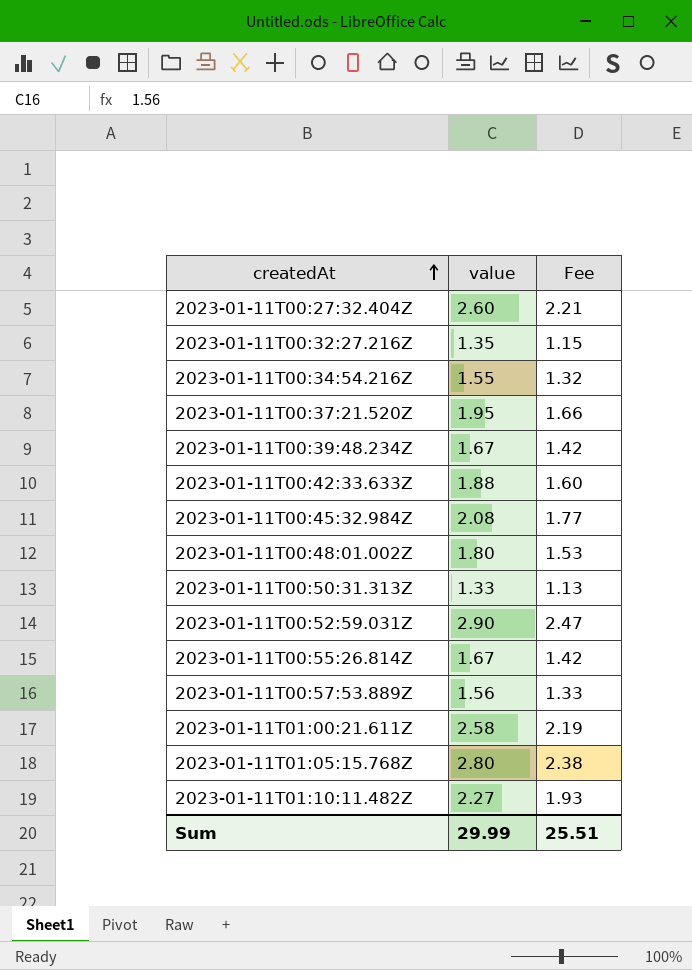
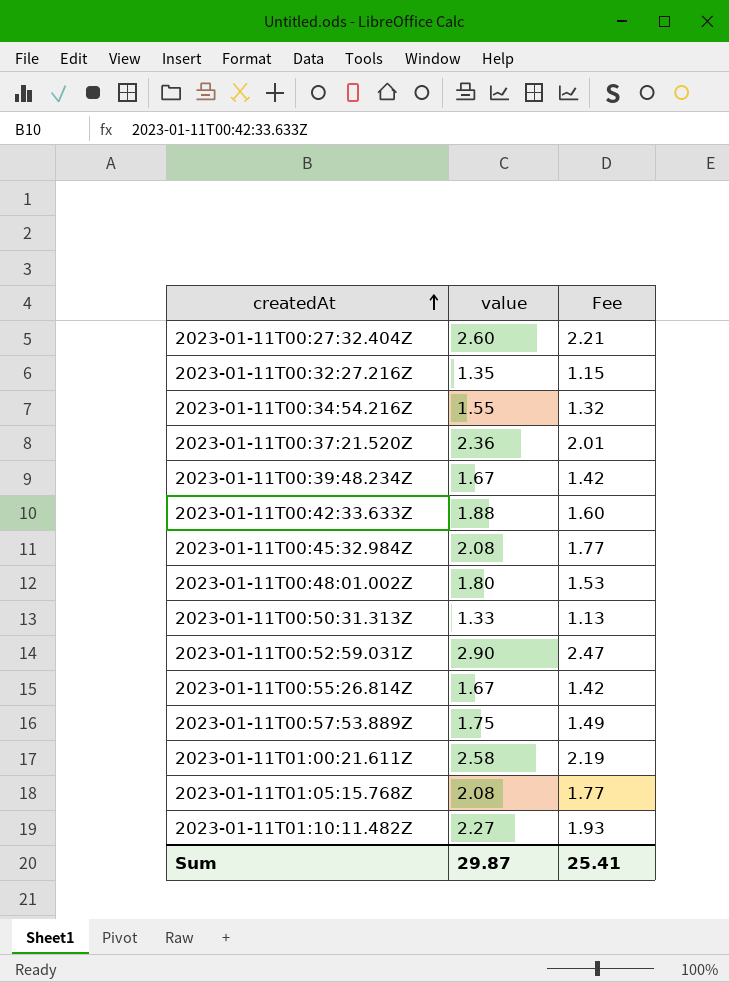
2023-01-11T00:37:21.520Z | value: 1.95 -> 2.36
2023-01-11T00:37:21.520Z | Fee: 1.66 -> 2.01
2023-01-11T00:57:53.889Z | value: 1.56 -> 1.75
2023-01-11T00:57:53.889Z | Fee: 1.33 -> 1.49
2023-01-11T01:05:15.768Z | value: 2.80 -> 2.08
2023-01-11T01:05:15.768Z | Fee: 2.38 -> 1.77
Sum | value: 29.99 -> 29.87
Sum | Fee: 25.51 -> 25.41

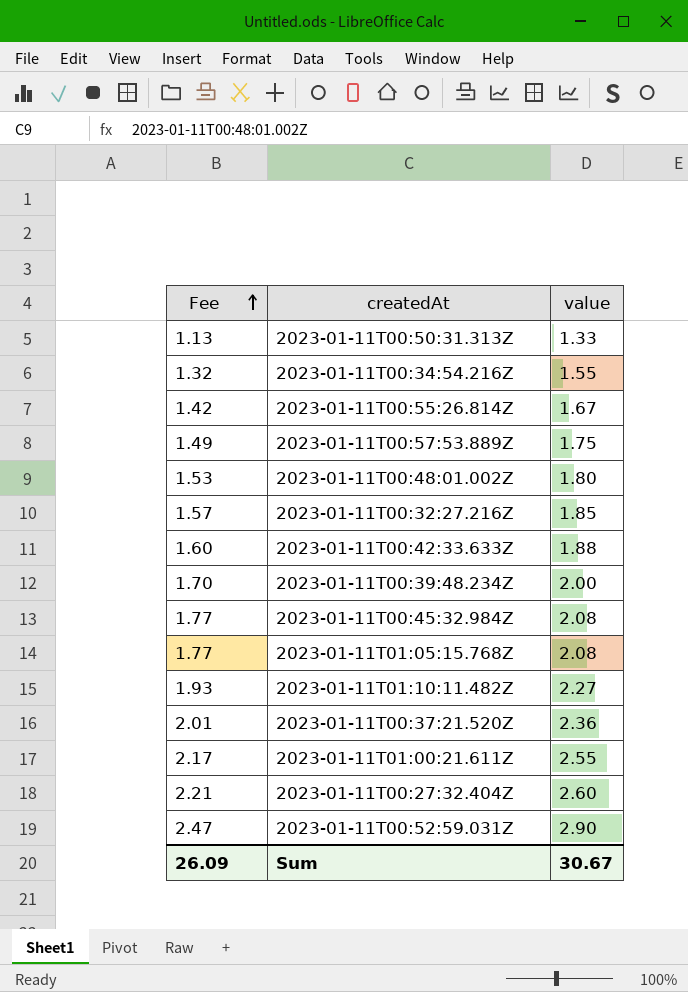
row order: createdAt ascending -> Fee ascending
column Fee | position: 3 -> 1
2023-01-11T00:32:27.216Z | Fee: 1.15 -> 1.57
2023-01-11T00:32:27.216Z | value: 1.35 -> 1.85
2023-01-11T00:39:48.234Z | Fee: 1.42 -> 1.70
2023-01-11T00:39:48.234Z | value: 1.67 -> 2.00
2023-01-11T01:00:21.611Z | Fee: 2.19 -> 2.17
2023-01-11T01:00:21.611Z | value: 2.58 -> 2.55
Sum | Fee: 25.41 -> 26.09
Sum | value: 29.87 -> 30.67

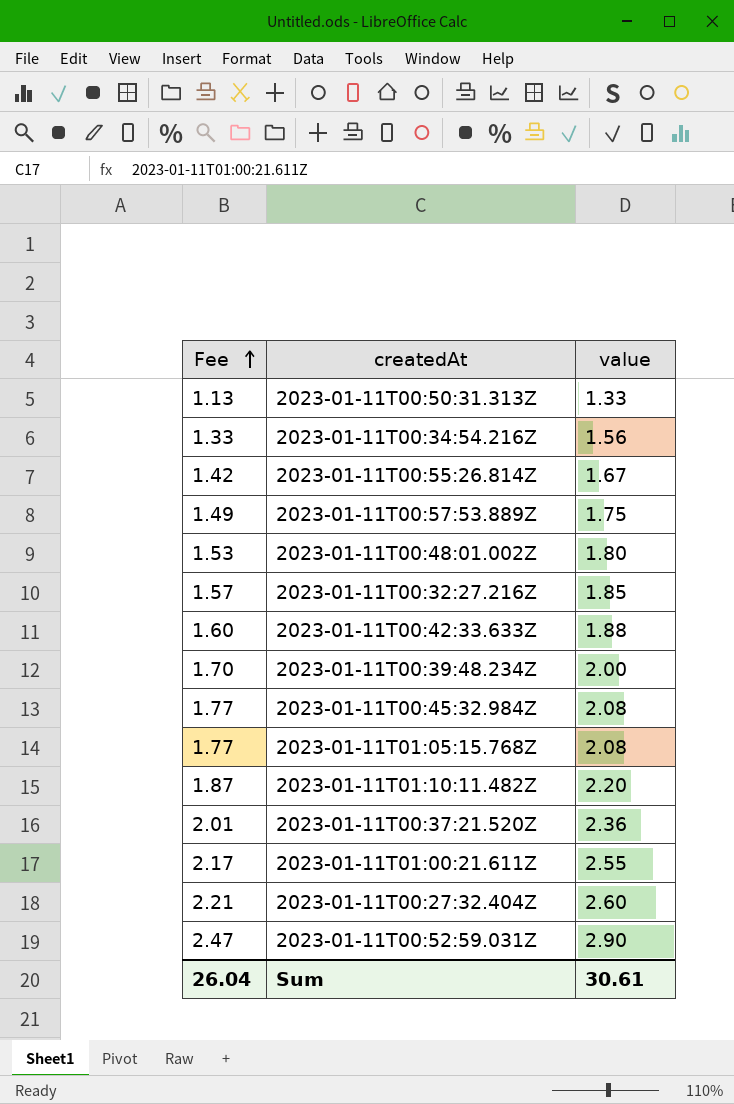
2023-01-11T00:34:54.216Z | Fee: 1.32 -> 1.33
2023-01-11T00:34:54.216Z | value: 1.55 -> 1.56
2023-01-11T01:10:11.482Z | Fee: 1.93 -> 1.87
2023-01-11T01:10:11.482Z | value: 2.27 -> 2.20
Sum | Fee: 26.09 -> 26.04
Sum | value: 30.67 -> 30.61

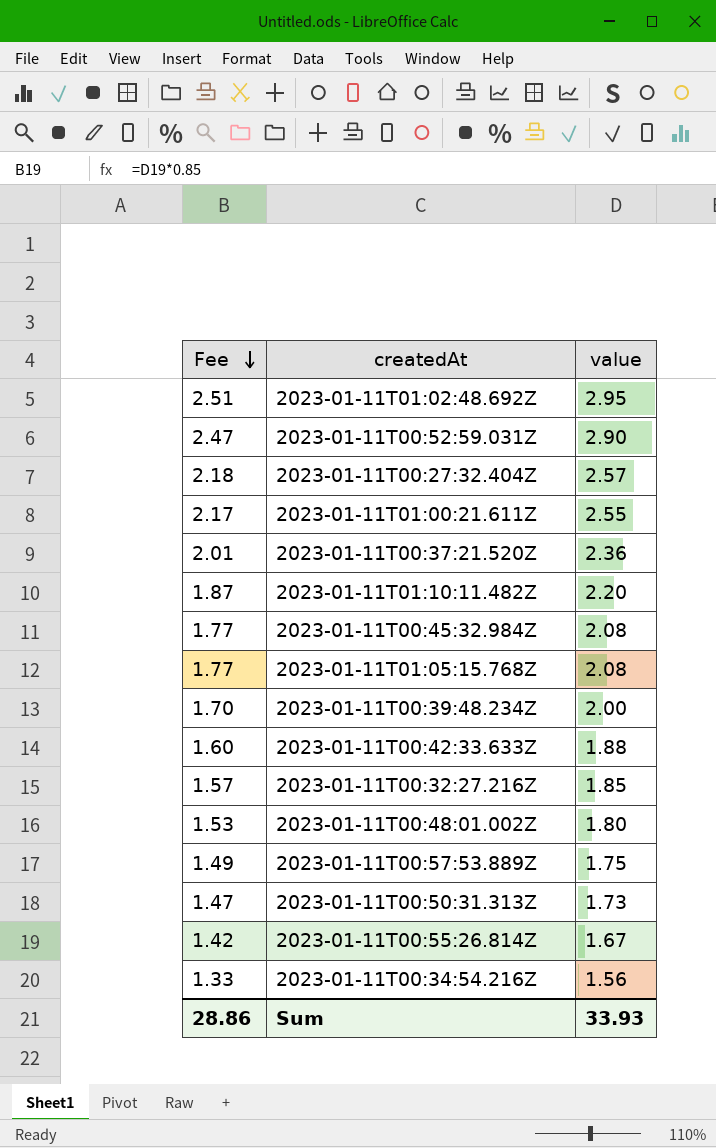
row order: Fee ascending -> Fee descending
row 2023-01-11T01:02:48.692Z: none -> 2.51 | 2.95
2023-01-11T00:27:32.404Z | Fee: 2.21 -> 2.18
2023-01-11T00:27:32.404Z | value: 2.60 -> 2.57
2023-01-11T00:50:31.313Z | Fee: 1.13 -> 1.47
2023-01-11T00:50:31.313Z | value: 1.33 -> 1.73
Sum | Fee: 26.04 -> 28.86
Sum | value: 30.61 -> 33.93

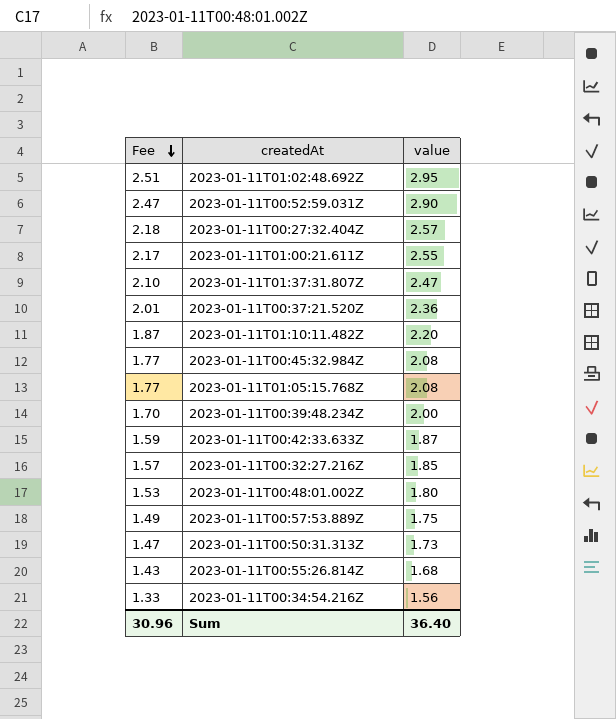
row 2023-01-11T01:37:31.807Z: none -> 2.10 | 2.47
2023-01-11T00:42:33.633Z | Fee: 1.60 -> 1.59
2023-01-11T00:42:33.633Z | value: 1.88 -> 1.87
2023-01-11T00:55:26.814Z | Fee: 1.42 -> 1.43
2023-01-11T00:55:26.814Z | value: 1.67 -> 1.68
Sum | Fee: 28.86 -> 30.96
Sum | value: 33.93 -> 36.40

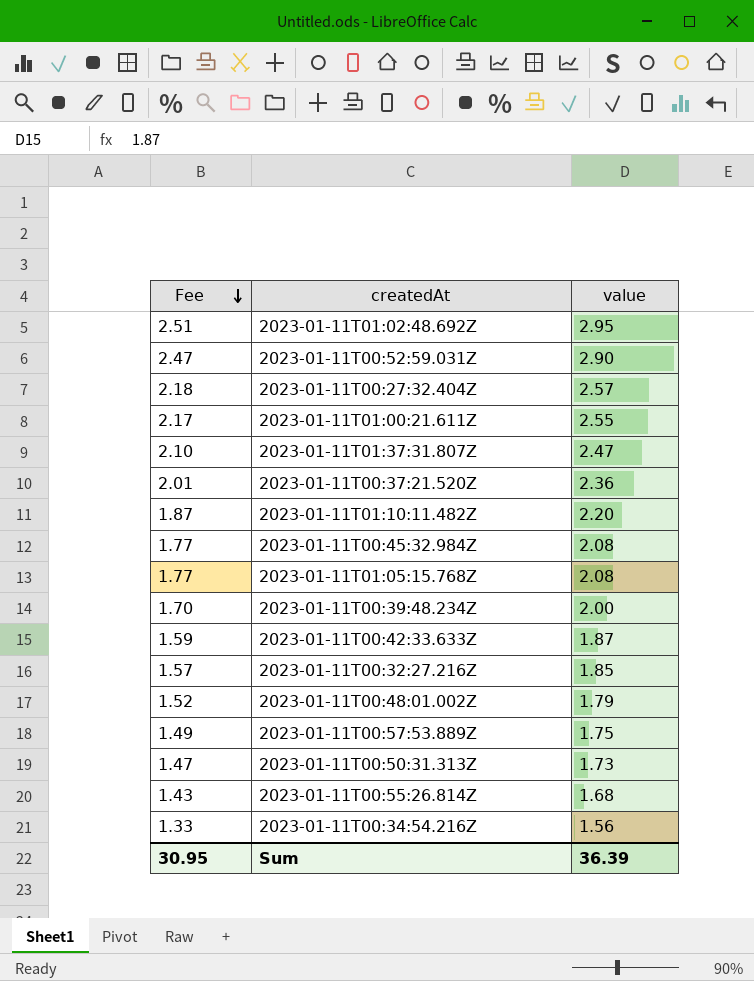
2023-01-11T00:48:01.002Z | Fee: 1.53 -> 1.52
2023-01-11T00:48:01.002Z | value: 1.80 -> 1.79
Sum | Fee: 30.96 -> 30.95
Sum | value: 36.40 -> 36.39

